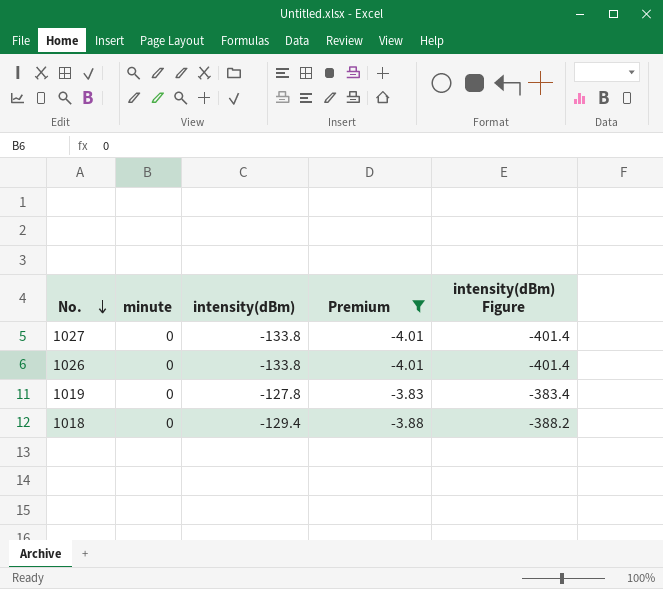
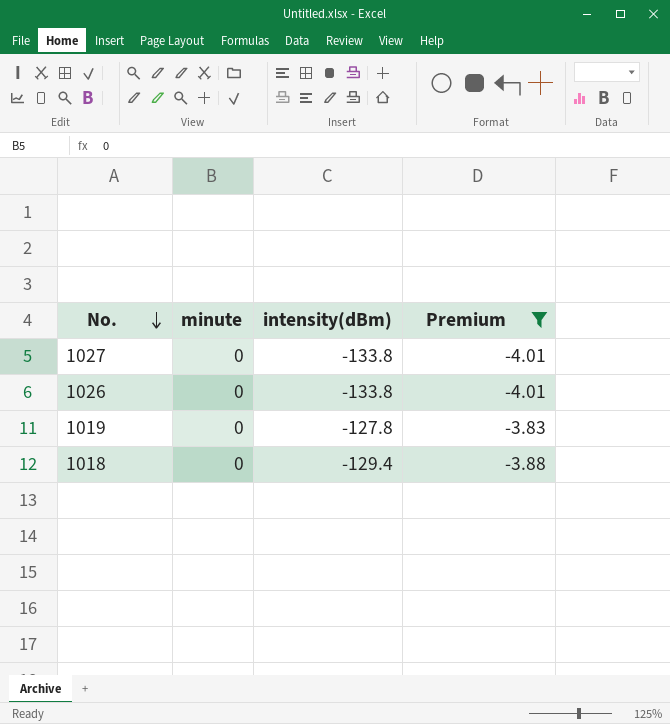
column intensity(dBm) Figure | formula: [intensity(dBm)] * 3 -> none

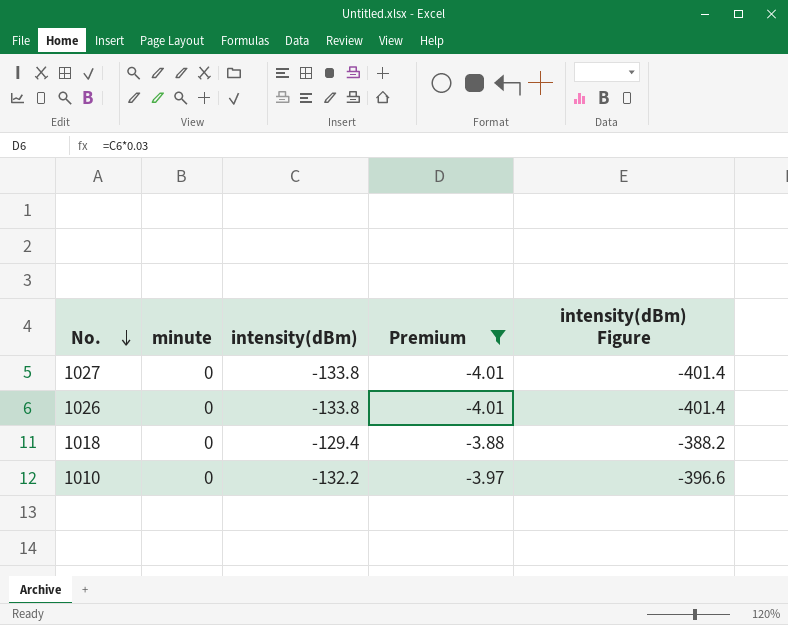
column intensity(dBm) Figure | formula: none -> [intensity(dBm)] * 3
row 1019: 0 | -127.8 | -3.83 -> none
row 1010: none -> 0 | -132.2 | -3.97 | -396.6

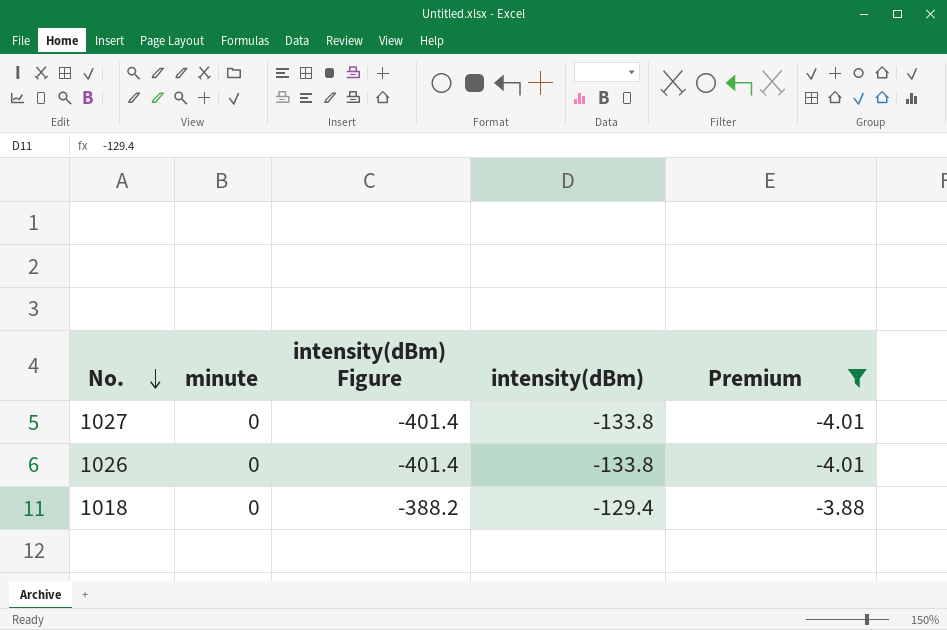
column intensity(dBm) Figure | position: 5 -> 3
row 1010: 0 | -132.2 | -3.97 | -396.6 -> none

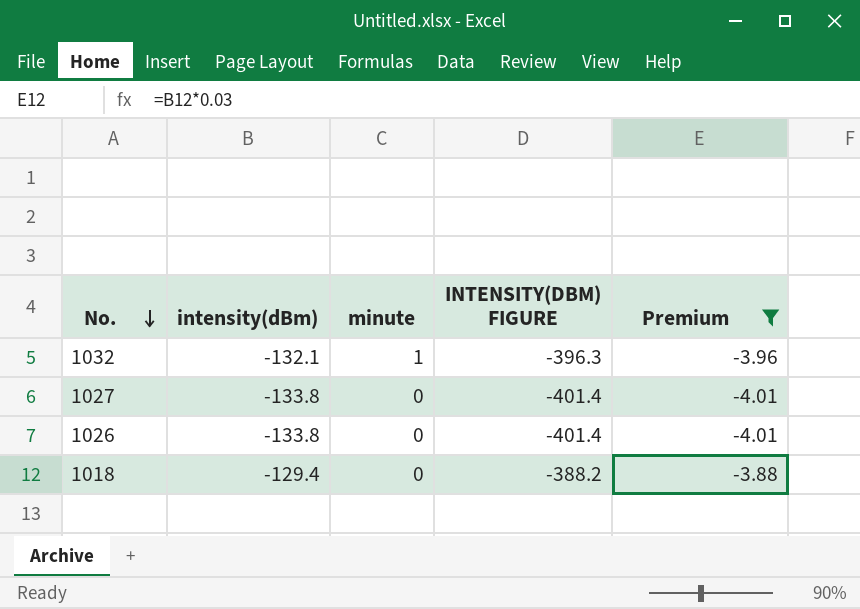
column intensity(dBm) | position: 4 -> 2
column name: intensity(dBm) Figure -> INTENSITY(DBM) FIGURE
row 1032: none -> -132.1 | 1 | -396.3 | -3.96

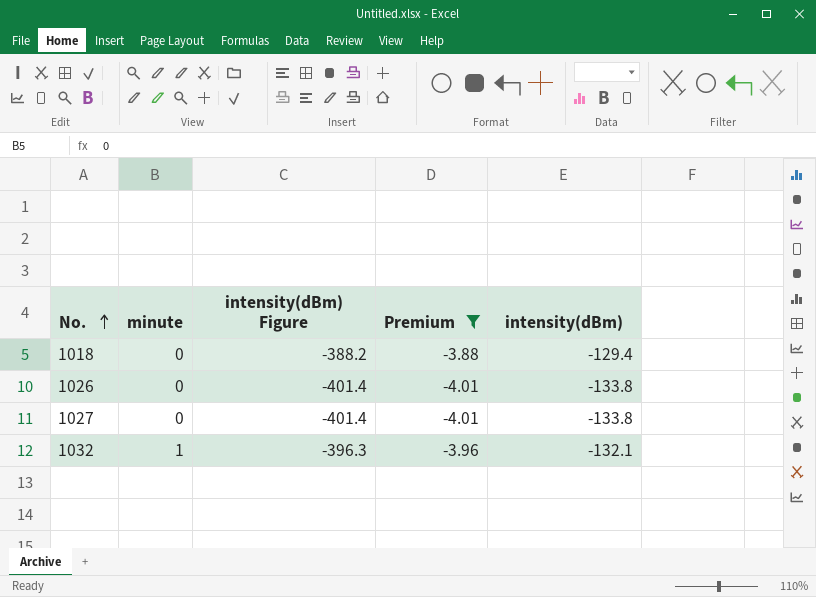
row order: No. descending -> No. ascending
column name: INTENSITY(DBM) FIGURE -> intensity(dBm) Figure
column intensity(dBm) | position: 2 -> 5

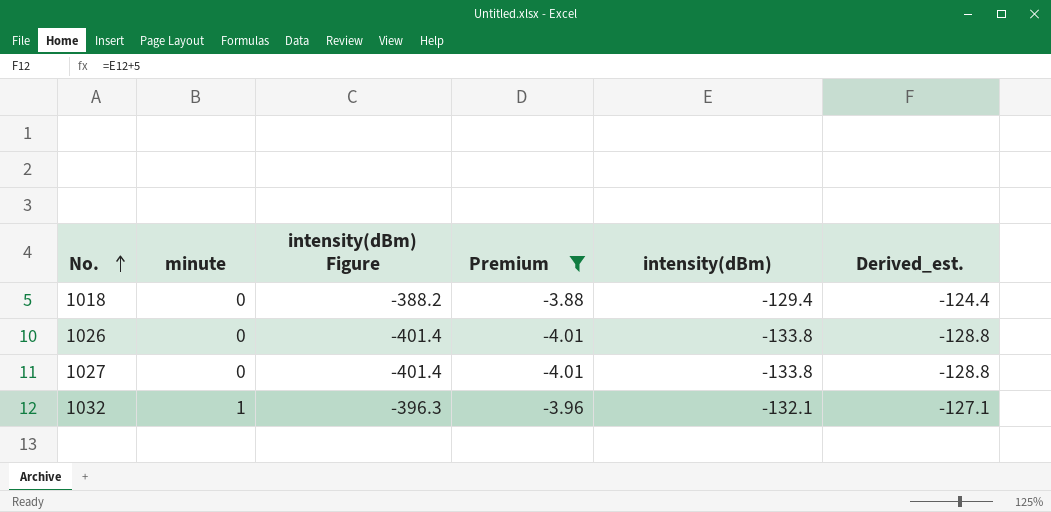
column Derived_est. | formula: none -> [intensity(dBm)] + 5

